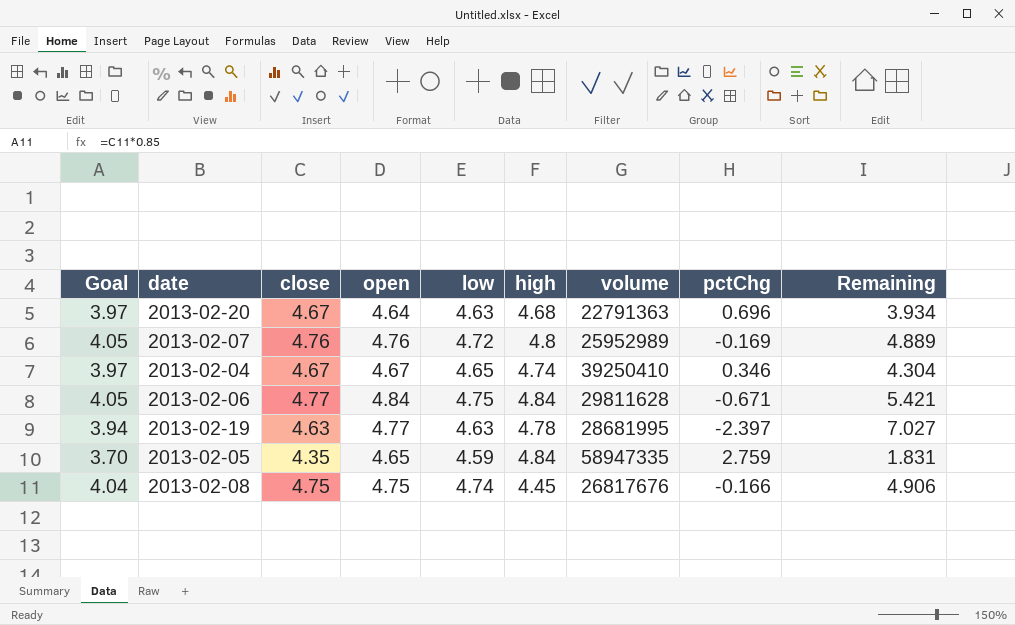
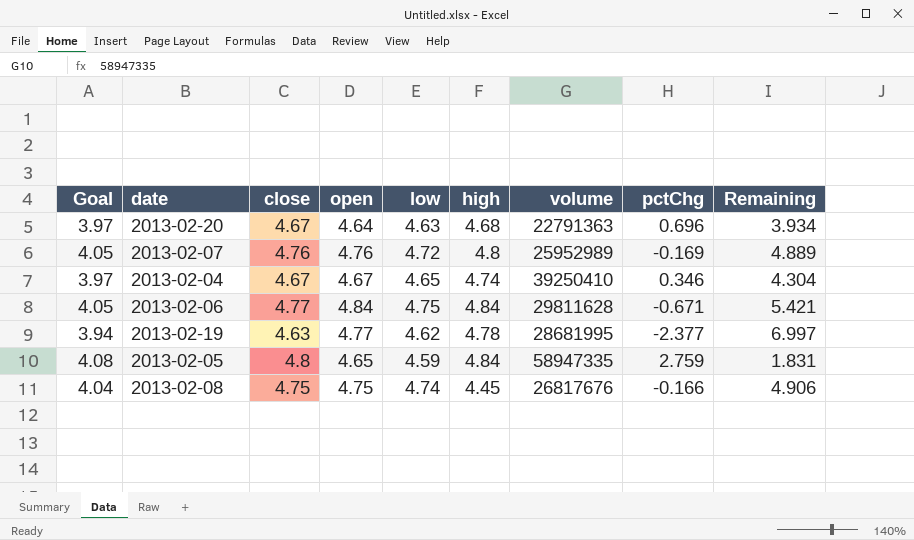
2013-02-19 | low: 4.63 -> 4.62
2013-02-19 | pctChg: -2.397 -> -2.377
2013-02-19 | Remaining: 7.027 -> 6.997
2013-02-05 | Goal: 3.70 -> 4.08
2013-02-05 | close: 4.35 -> 4.8

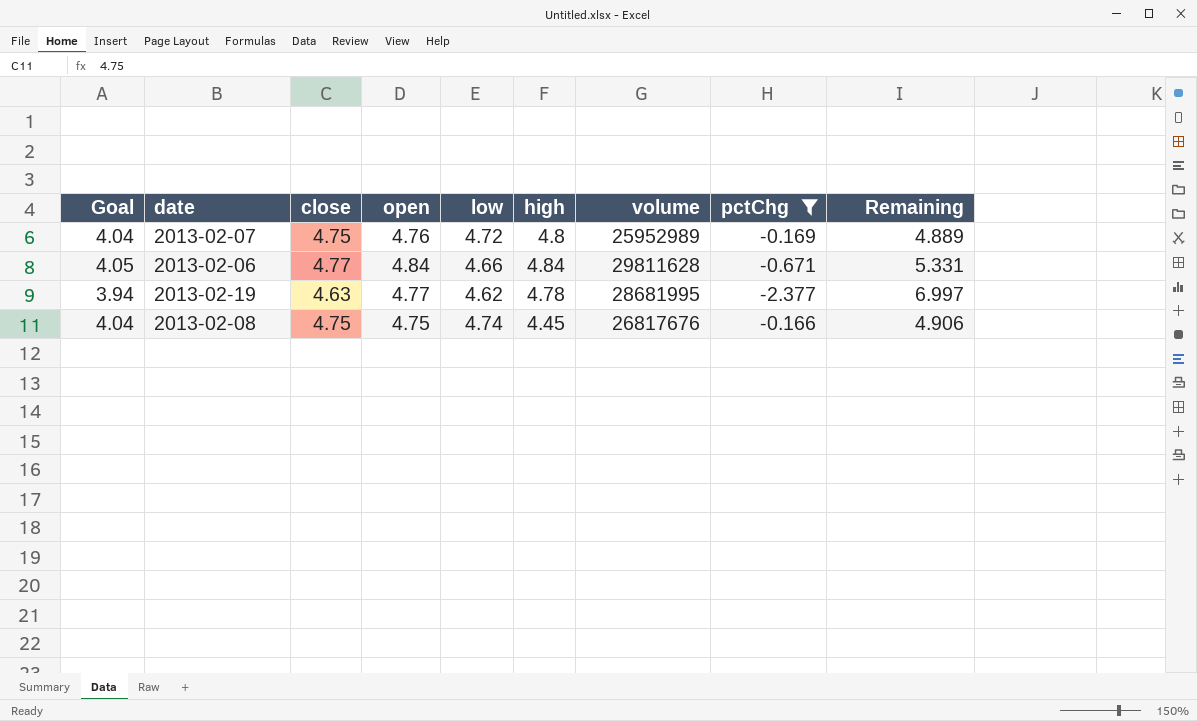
filter: none -> pctChg <= -0.166
2013-02-07 | Goal: 4.05 -> 4.04
2013-02-07 | close: 4.76 -> 4.75
2013-02-06 | low: 4.75 -> 4.66
2013-02-06 | Remaining: 5.421 -> 5.331

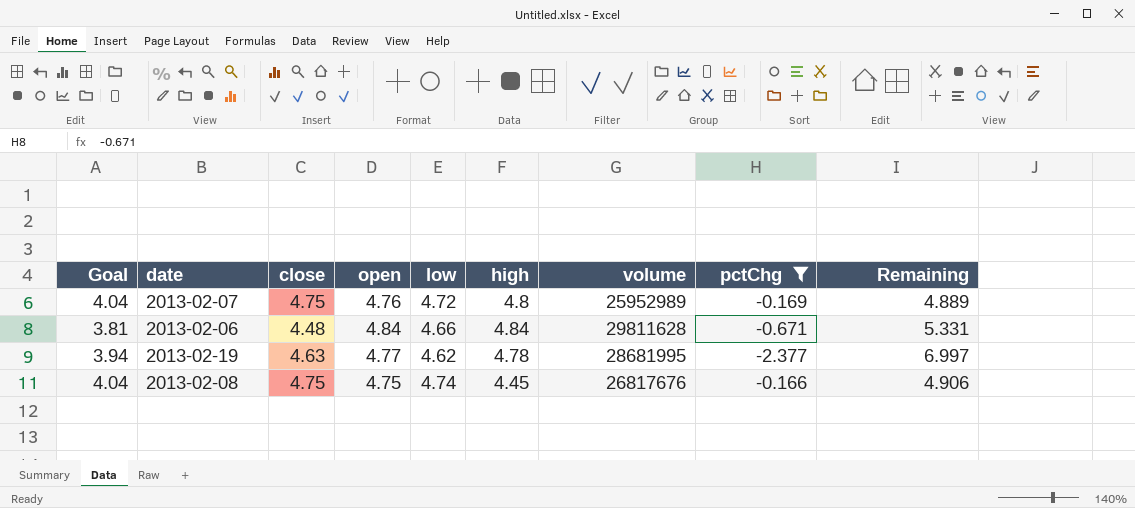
2013-02-06 | Goal: 4.05 -> 3.81
2013-02-06 | close: 4.77 -> 4.48

